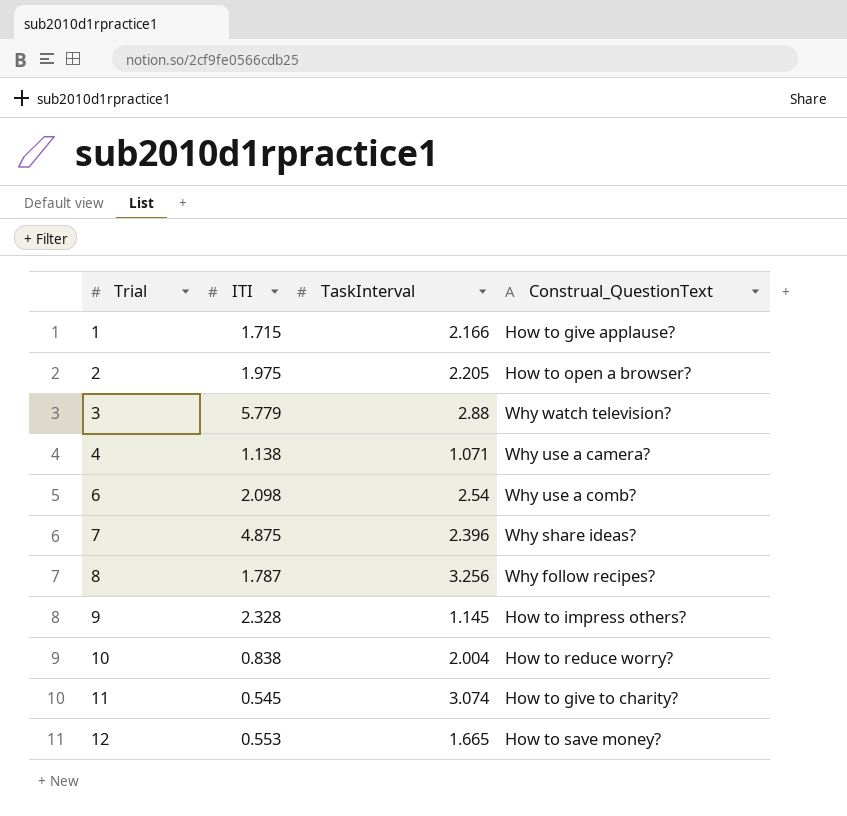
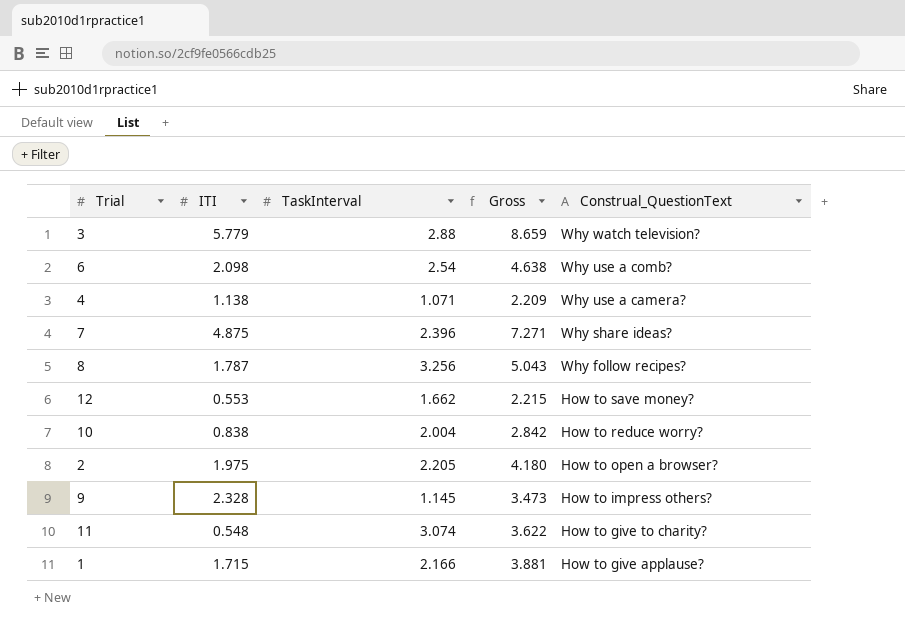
row order: Trial ascending -> Construal_QuestionText descending
column Gross | formula: none -> [ITI] + [TaskInterval]
12 | TaskInterval: 1.665 -> 1.662
11 | ITI: 0.545 -> 0.548

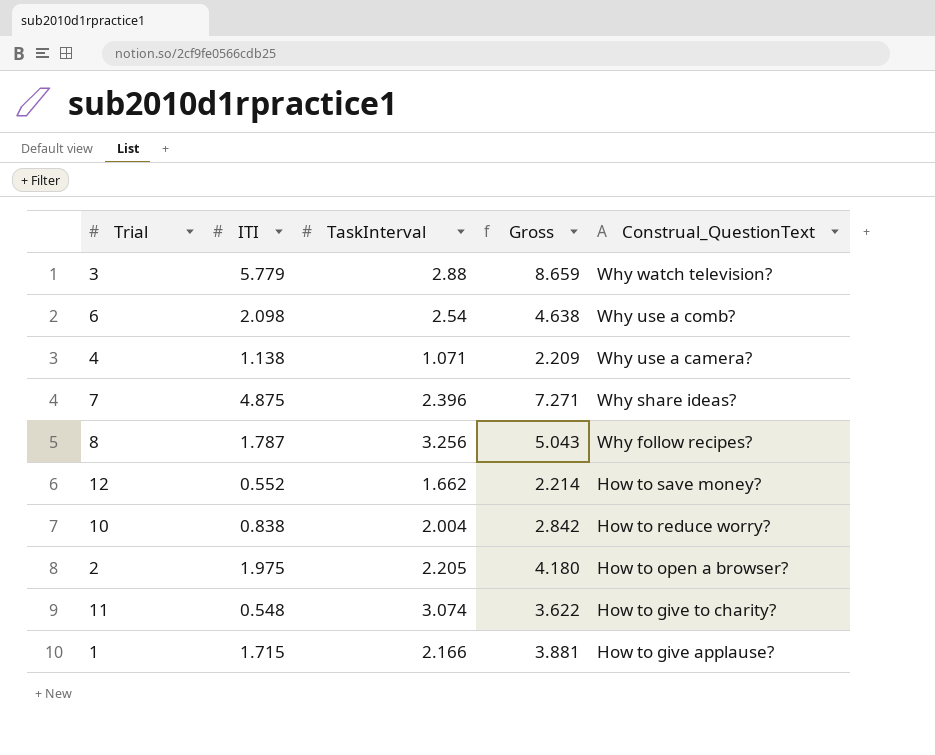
row 9: 2.328 | 1.145 | 3.473 | How to impress others? -> none
12 | ITI: 0.553 -> 0.552
12 | Gross: 2.215 -> 2.214

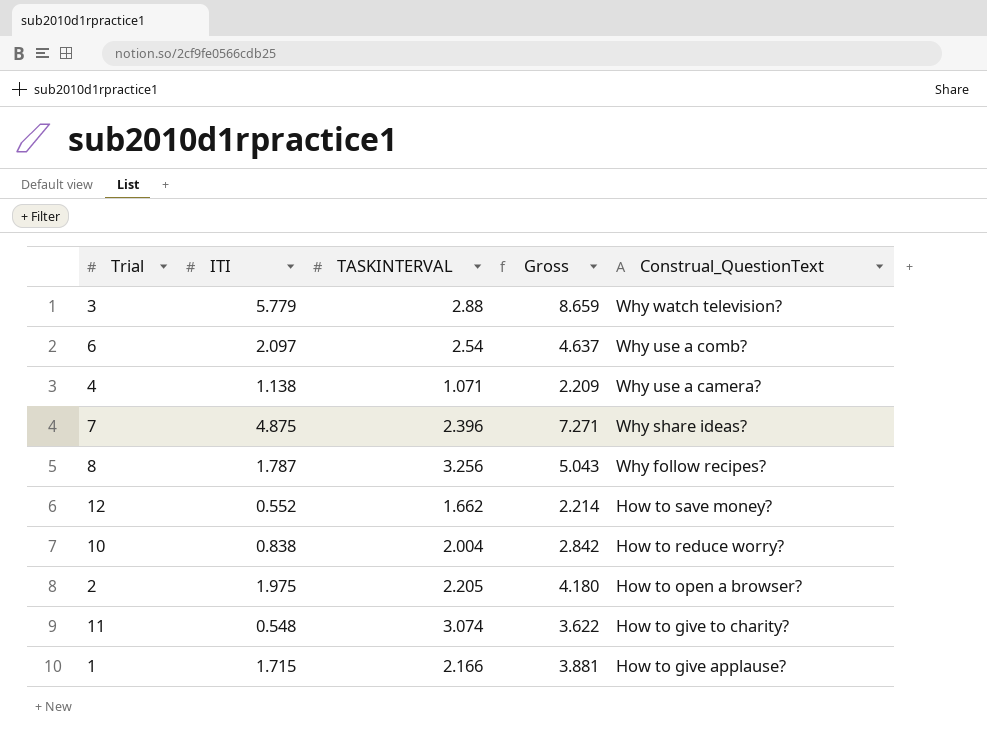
column name: TaskInterval -> TASKINTERVAL
6 | ITI: 2.098 -> 2.097
6 | Gross: 4.638 -> 4.637

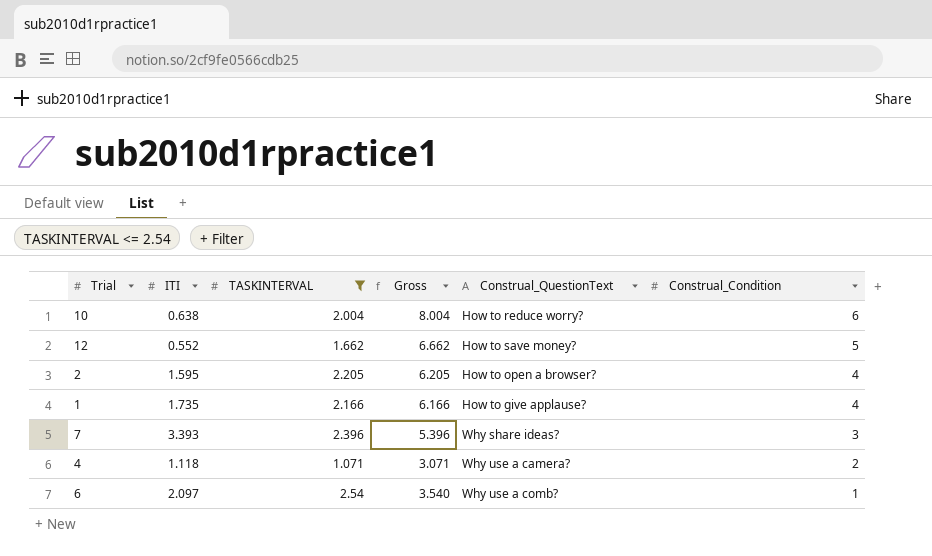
filter: none -> TASKINTERVAL <= 2.54
row order: Construal_QuestionText descending -> Construal_Condition descending
column Gross | formula: [ITI] + [TASKINTERVAL] -> [TASKINTERVAL] + [Construal_Condition]
column Construal_Condition | position: none -> 6
10 | ITI: 0.838 -> 0.638
2 | ITI: 1.975 -> 1.595
1 | ITI: 1.715 -> 1.735
7 | ITI: 4.875 -> 3.393
4 | ITI: 1.138 -> 1.118

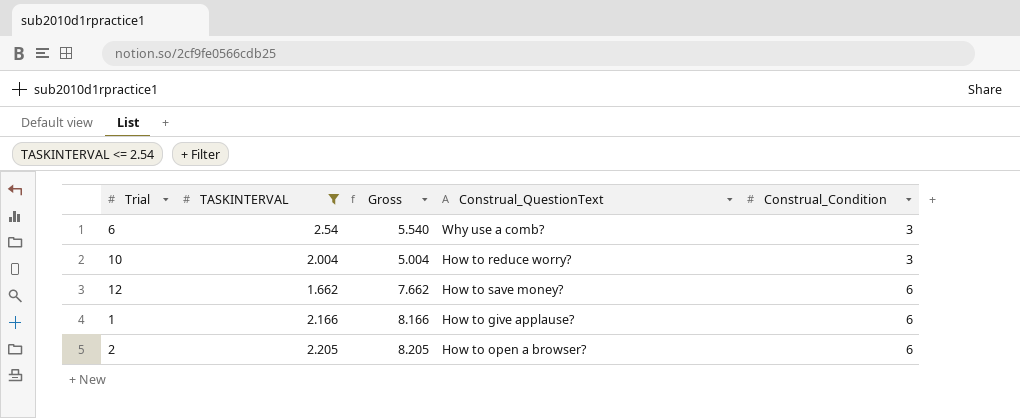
row order: Construal_Condition descending -> Construal_Condition ascending
column ITI | position: 2 -> none
row 7: 3.393 | 2.396 | 5.396 | Why share ideas? | 3 -> none
row 4: 1.118 | 1.071 | 3.071 | Why use a camera? | 2 -> none
6 | Gross: 3.540 -> 5.540
6 | Construal_Condition: 1 -> 3
10 | Gross: 8.004 -> 5.004
10 | Construal_Condition: 6 -> 3
12 | Gross: 6.662 -> 7.662
12 | Construal_Condition: 5 -> 6
1 | Gross: 6.166 -> 8.166
1 | Construal_Condition: 4 -> 6
2 | Gross: 6.205 -> 8.205
2 | Construal_Condition: 4 -> 6

